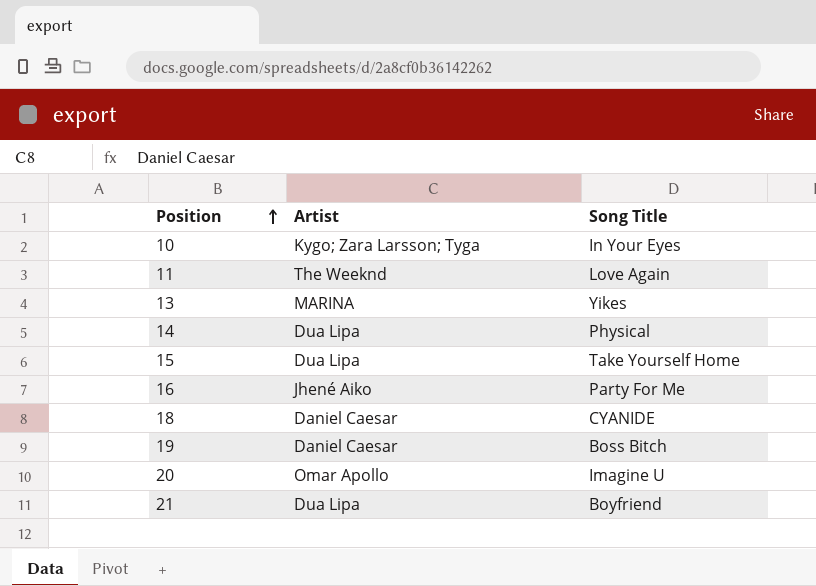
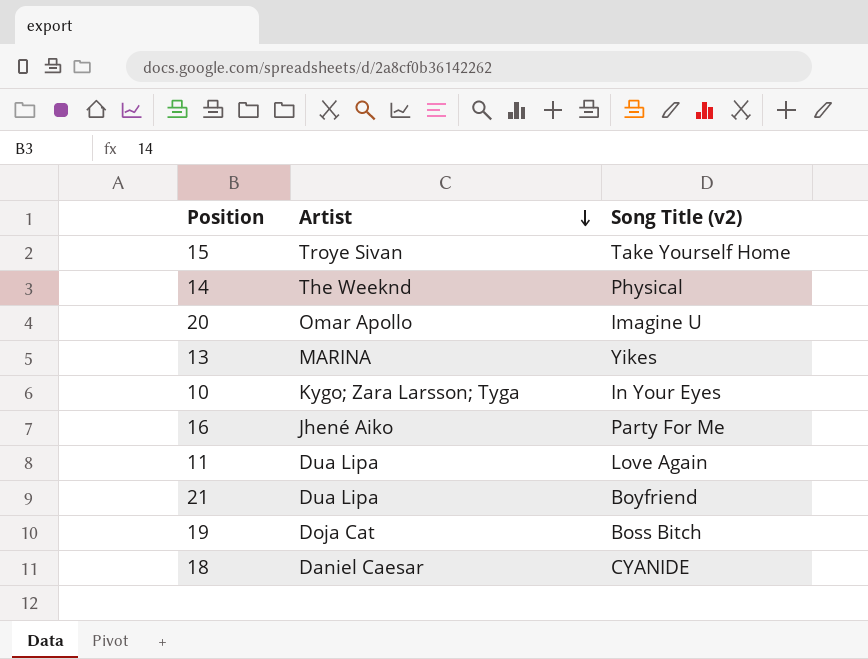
row order: Position ascending -> Artist descending
column name: Song Title -> Song Title (v2)
15 | Artist: Dua Lipa -> Troye Sivan
14 | Artist: Dua Lipa -> The Weeknd
11 | Artist: The Weeknd -> Dua Lipa
19 | Artist: Daniel Caesar -> Doja Cat

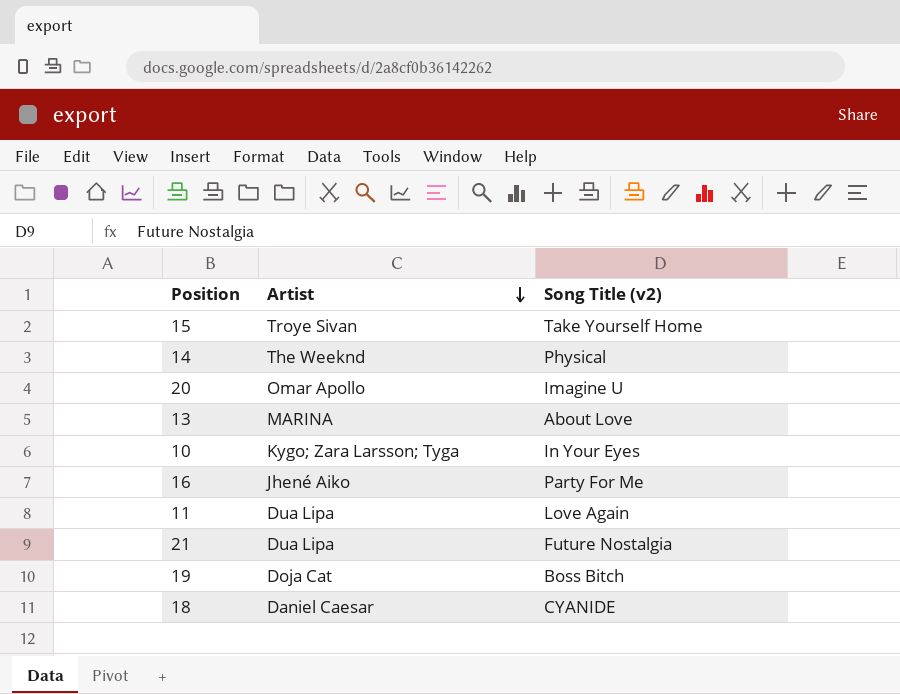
13 | Song Title (v2): Yikes -> About Love
21 | Song Title (v2): Boyfriend -> Future Nostalgia

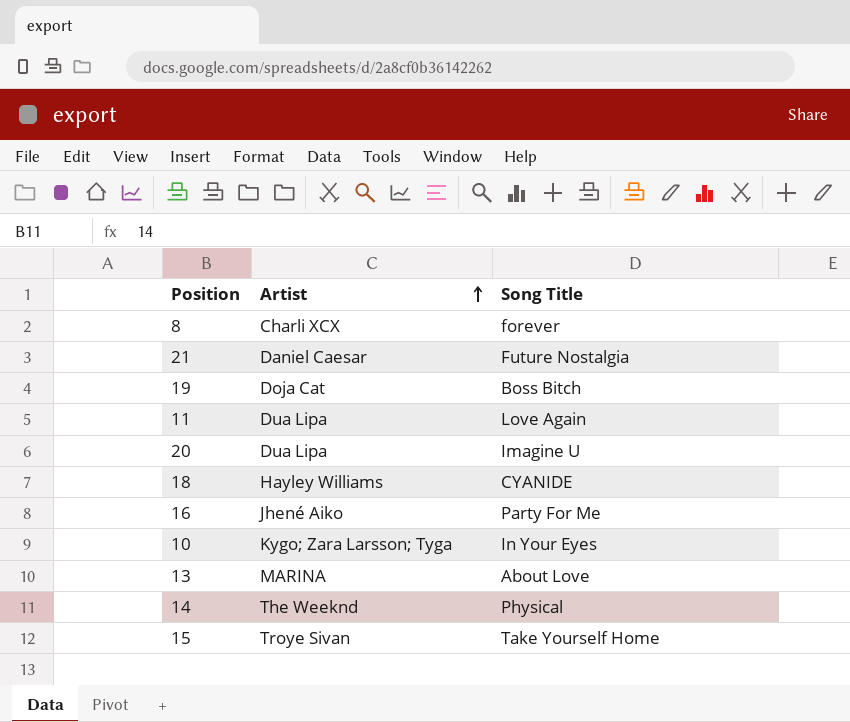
row order: Artist descending -> Artist ascending
column name: Song Title (v2) -> Song Title
row 8: none -> Charli XCX | forever
21 | Artist: Dua Lipa -> Daniel Caesar
20 | Artist: Omar Apollo -> Dua Lipa
18 | Artist: Daniel Caesar -> Hayley Williams

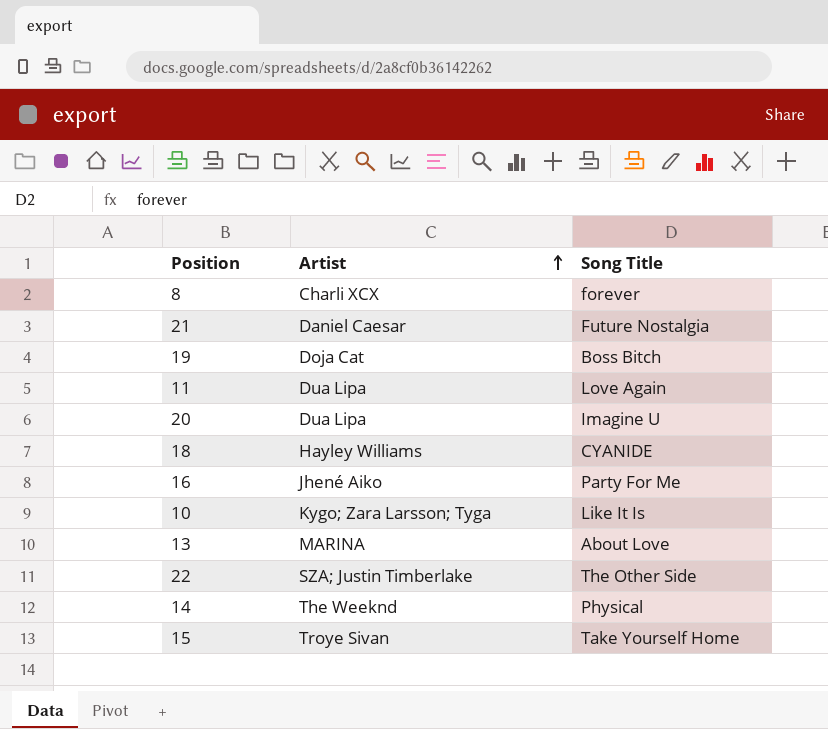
10 | Song Title: In Your Eyes -> Like It Is
row 22: none -> SZA; Justin Timberlake | The Other Side

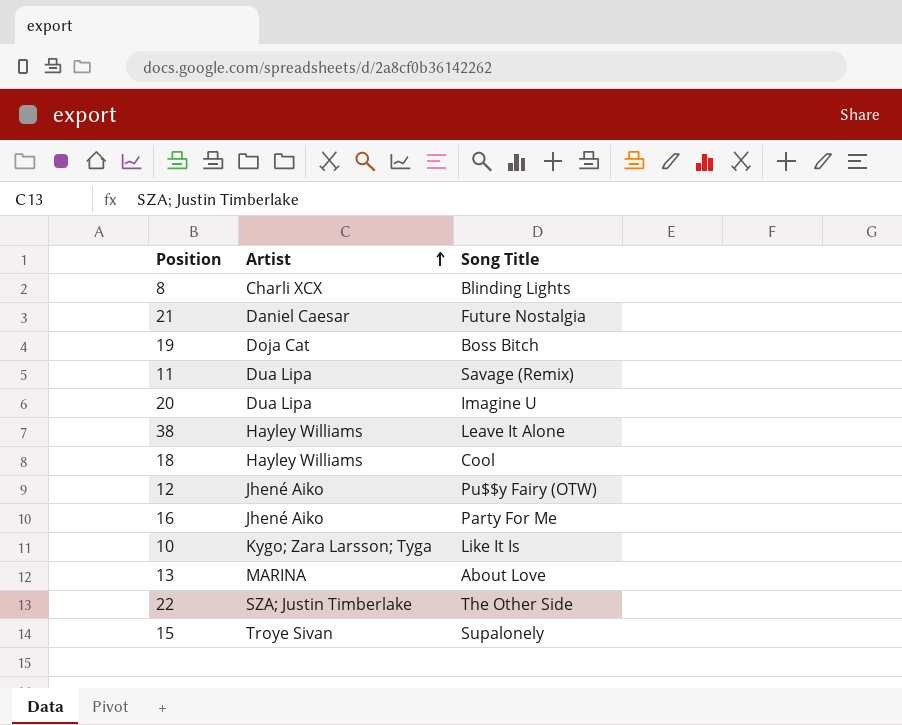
row 14: The Weeknd | Physical -> none
8 | Song Title: forever -> Blinding Lights
11 | Song Title: Love Again -> Savage (Remix)
row 38: none -> Hayley Williams | Leave It Alone
18 | Song Title: CYANIDE -> Cool
row 12: none -> Jhené Aiko | Pu$$y Fairy (OTW)
15 | Song Title: Take Yourself Home -> Supalonely

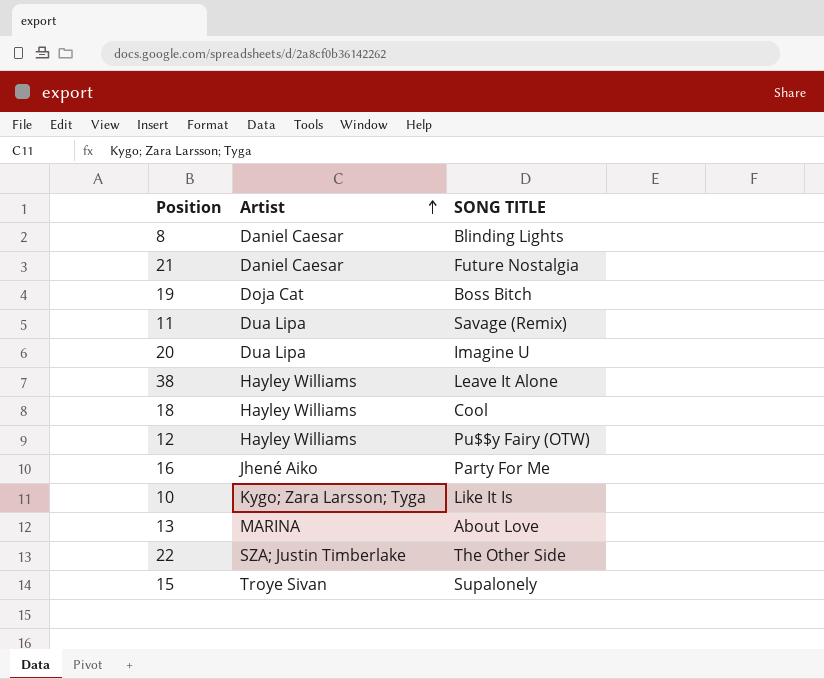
column name: Song Title -> SONG TITLE
8 | Artist: Charli XCX -> Daniel Caesar
12 | Artist: Jhené Aiko -> Hayley Williams

